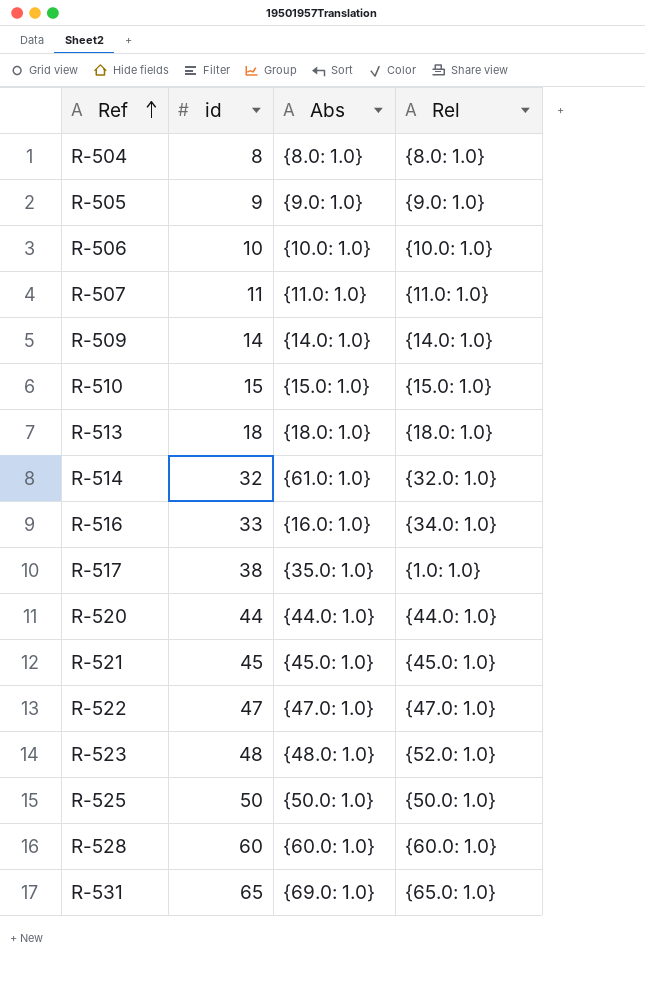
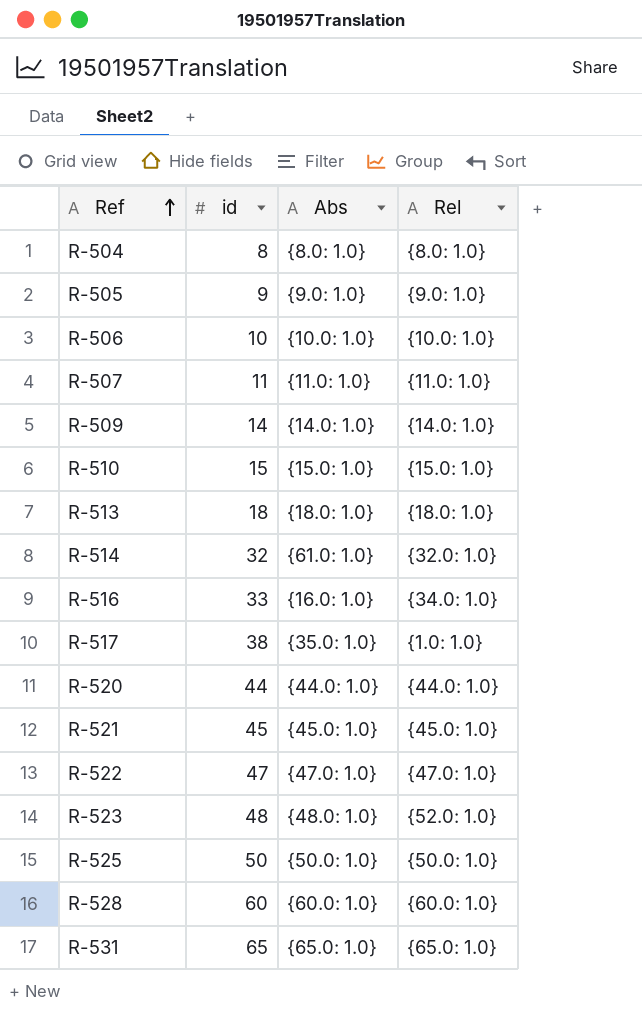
R-531 | Abs: {69.0: 1.0} -> {65.0: 1.0}

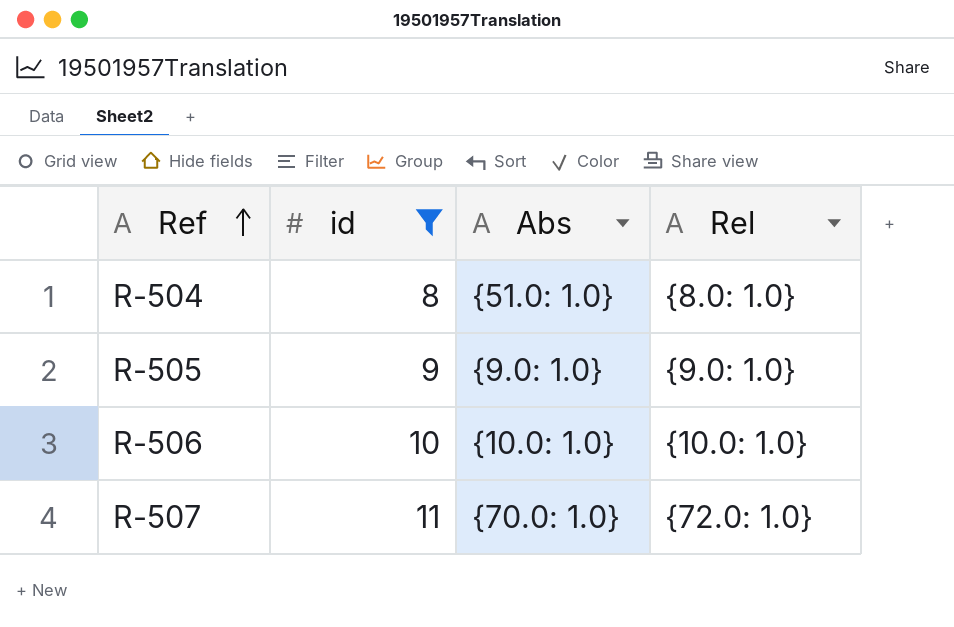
filter: none -> id <= 11
R-504 | Abs: {8.0: 1.0} -> {51.0: 1.0}
R-507 | Abs: {11.0: 1.0} -> {70.0: 1.0}
R-507 | Rel: {11.0: 1.0} -> {72.0: 1.0}

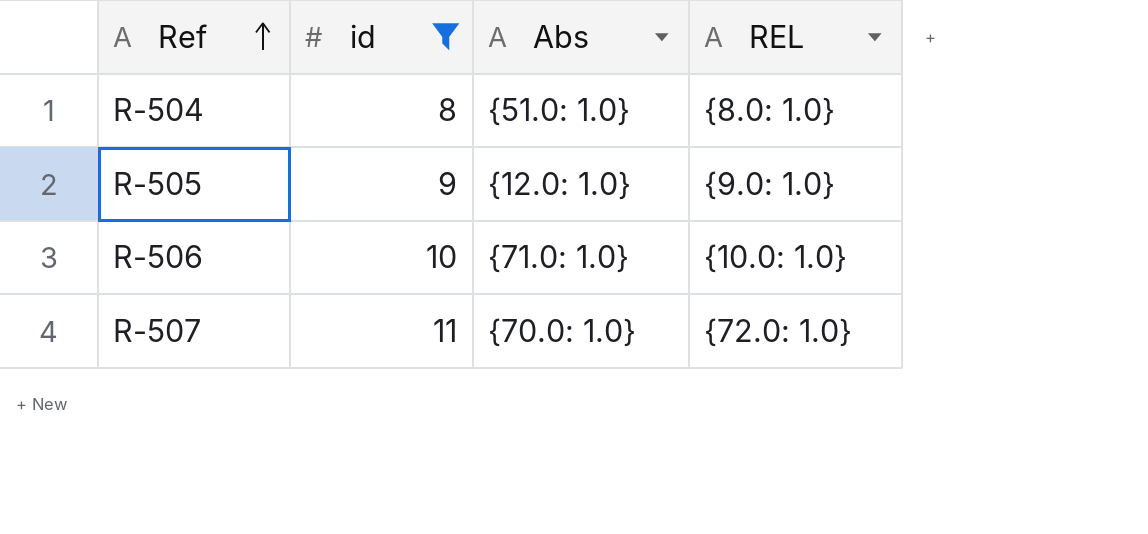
column name: Rel -> REL
R-505 | Abs: {9.0: 1.0} -> {12.0: 1.0}
R-506 | Abs: {10.0: 1.0} -> {71.0: 1.0}

